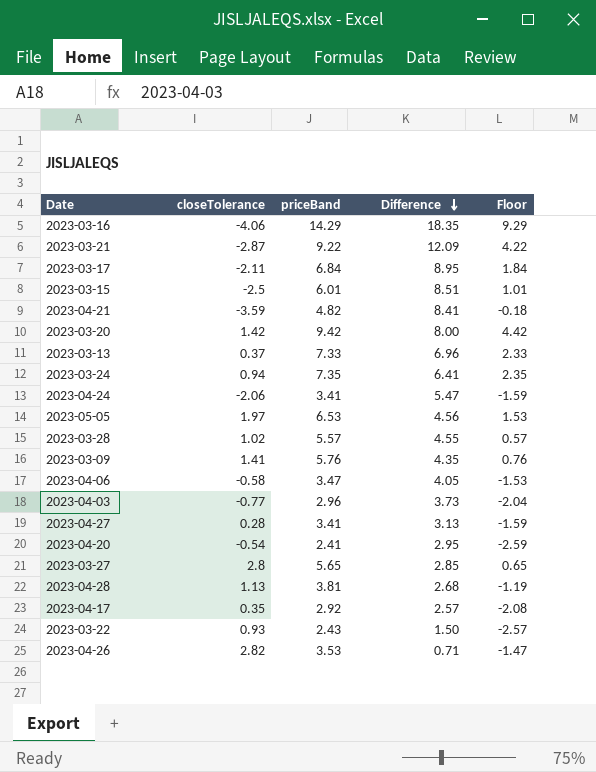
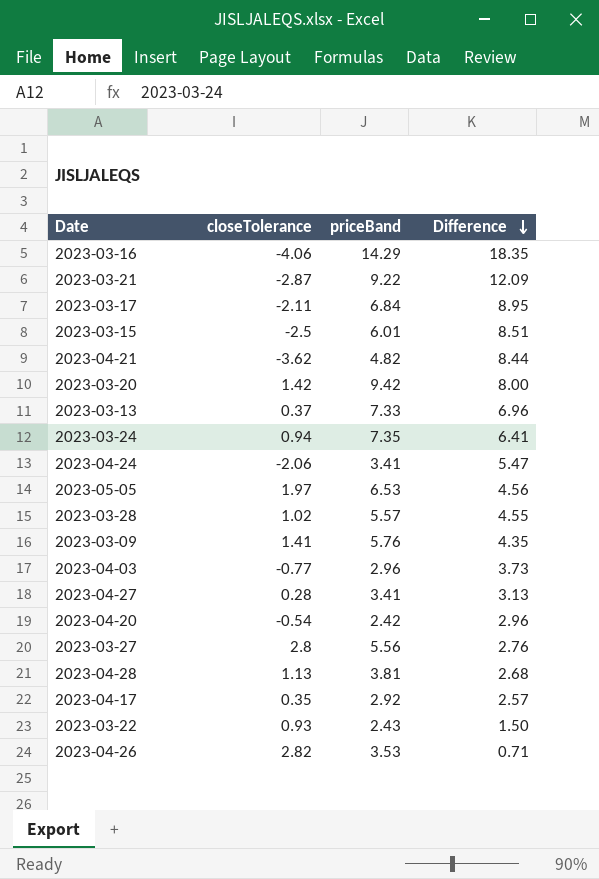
column Floor | formula: [priceBand] - 5 -> none
row 2023-04-06: -0.58 | 3.47 | 4.05 | -1.53 -> none
2023-04-21 | closeTolerance: -3.59 -> -3.62
2023-04-21 | Difference: 8.41 -> 8.44
2023-04-20 | priceBand: 2.41 -> 2.42
2023-04-20 | Difference: 2.95 -> 2.96
2023-03-27 | priceBand: 5.65 -> 5.56
2023-03-27 | Difference: 2.85 -> 2.76

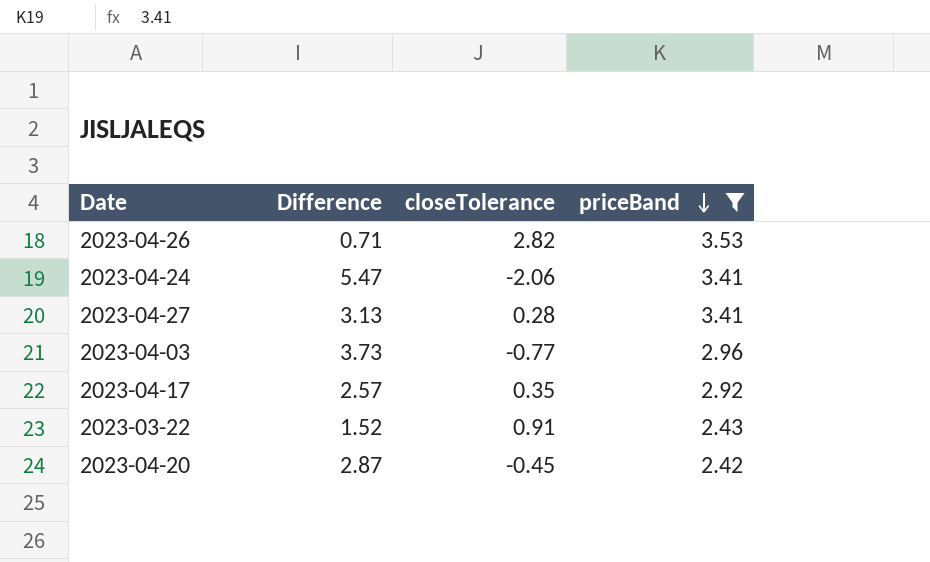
filter: none -> priceBand <= 3.53
row order: Difference descending -> priceBand descending
column Difference | position: 4 -> 2
2023-03-22 | Difference: 1.50 -> 1.52
2023-03-22 | closeTolerance: 0.93 -> 0.91
2023-04-20 | Difference: 2.96 -> 2.87
2023-04-20 | closeTolerance: -0.54 -> -0.45

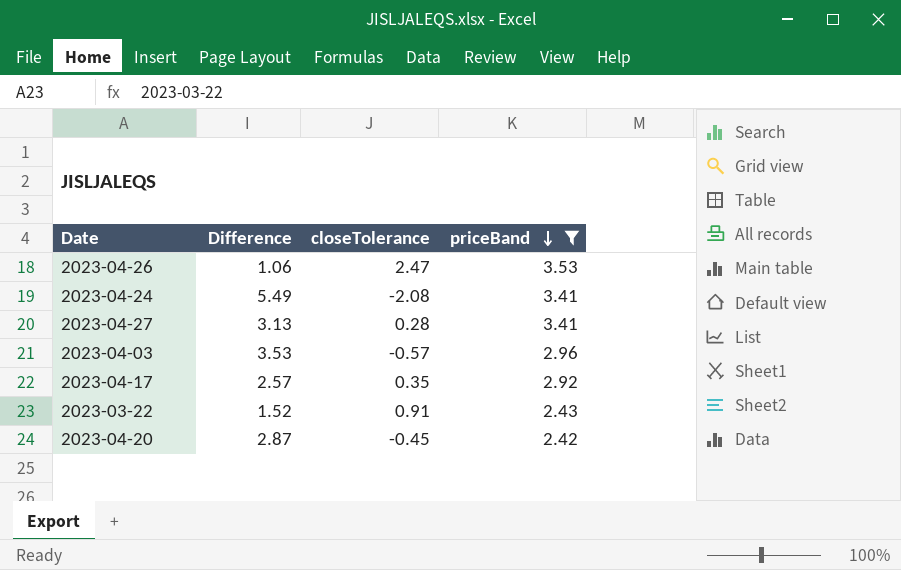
2023-04-26 | Difference: 0.71 -> 1.06
2023-04-26 | closeTolerance: 2.82 -> 2.47
2023-04-24 | Difference: 5.47 -> 5.49
2023-04-24 | closeTolerance: -2.06 -> -2.08
2023-04-03 | Difference: 3.73 -> 3.53
2023-04-03 | closeTolerance: -0.77 -> -0.57

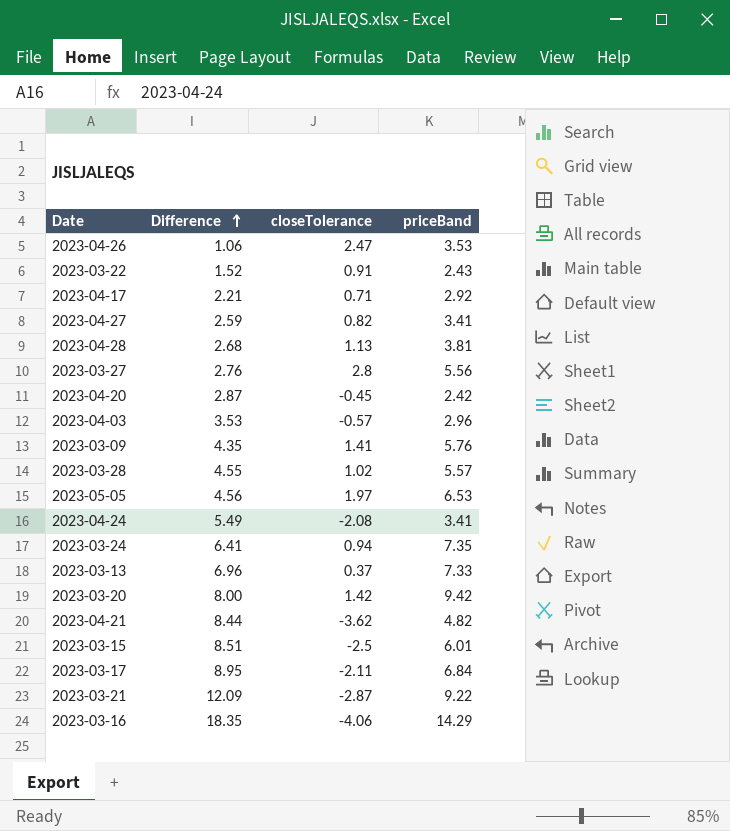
filter: priceBand <= 3.53 -> none
row order: priceBand descending -> Difference ascending
2023-04-17 | Difference: 2.57 -> 2.21
2023-04-17 | closeTolerance: 0.35 -> 0.71
2023-04-27 | Difference: 3.13 -> 2.59
2023-04-27 | closeTolerance: 0.28 -> 0.82

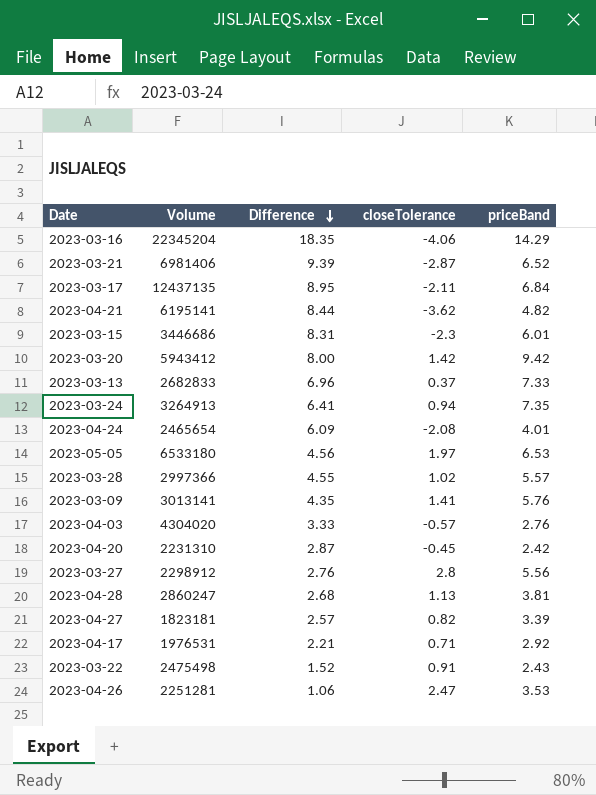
row order: Difference ascending -> Difference descending
column Volume | position: none -> 2
2023-03-21 | Difference: 12.09 -> 9.39
2023-03-21 | priceBand: 9.22 -> 6.52
2023-03-15 | Difference: 8.51 -> 8.31
2023-03-15 | closeTolerance: -2.5 -> -2.3
2023-04-24 | Difference: 5.49 -> 6.09
2023-04-24 | priceBand: 3.41 -> 4.01
2023-04-03 | Difference: 3.53 -> 3.33
2023-04-03 | priceBand: 2.96 -> 2.76
2023-04-27 | Difference: 2.59 -> 2.57
2023-04-27 | priceBand: 3.41 -> 3.39

